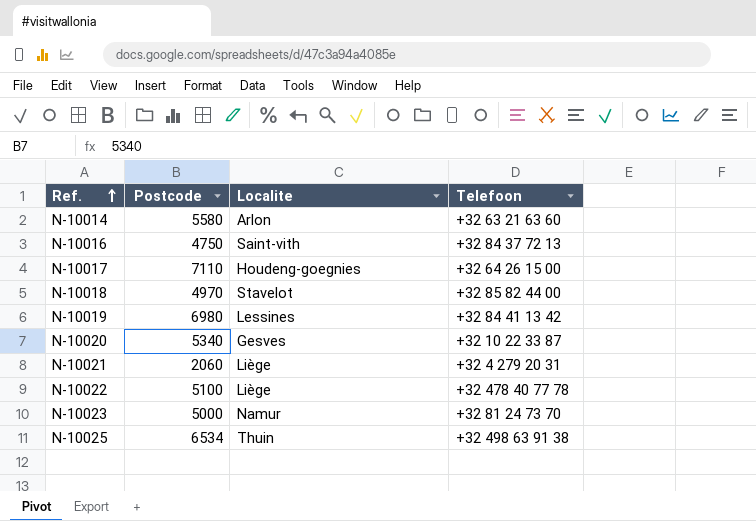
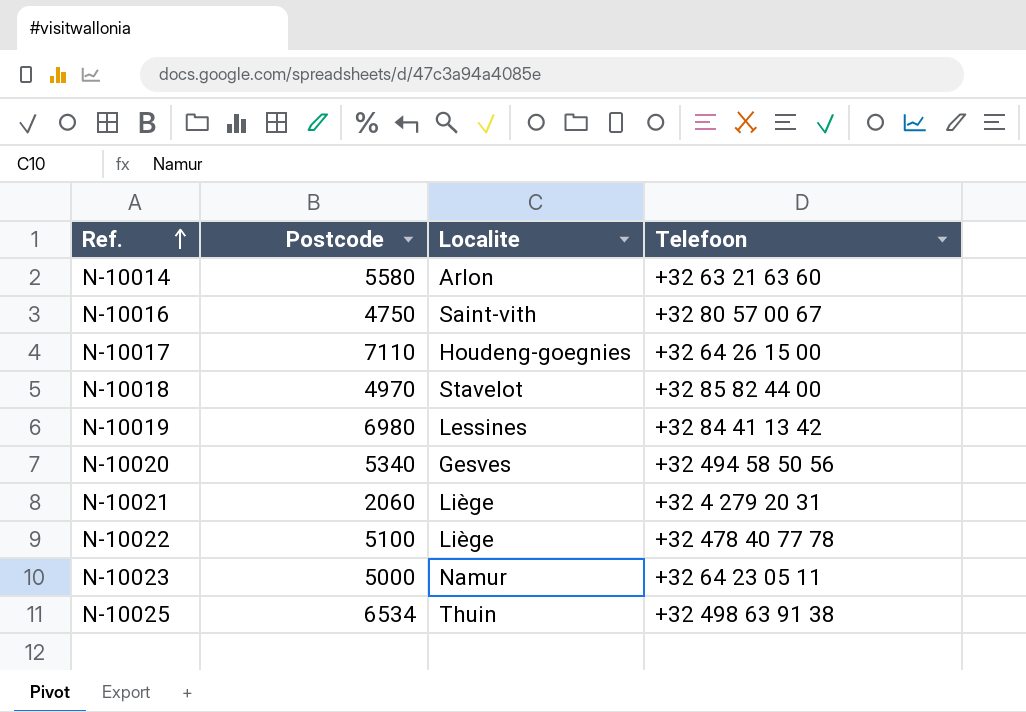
N-10016 | Telefoon: +32 84 37 72 13 -> +32 80 57 00 67
N-10020 | Telefoon: +32 10 22 33 87 -> +32 494 58 50 56
N-10023 | Telefoon: +32 81 24 73 70 -> +32 64 23 05 11

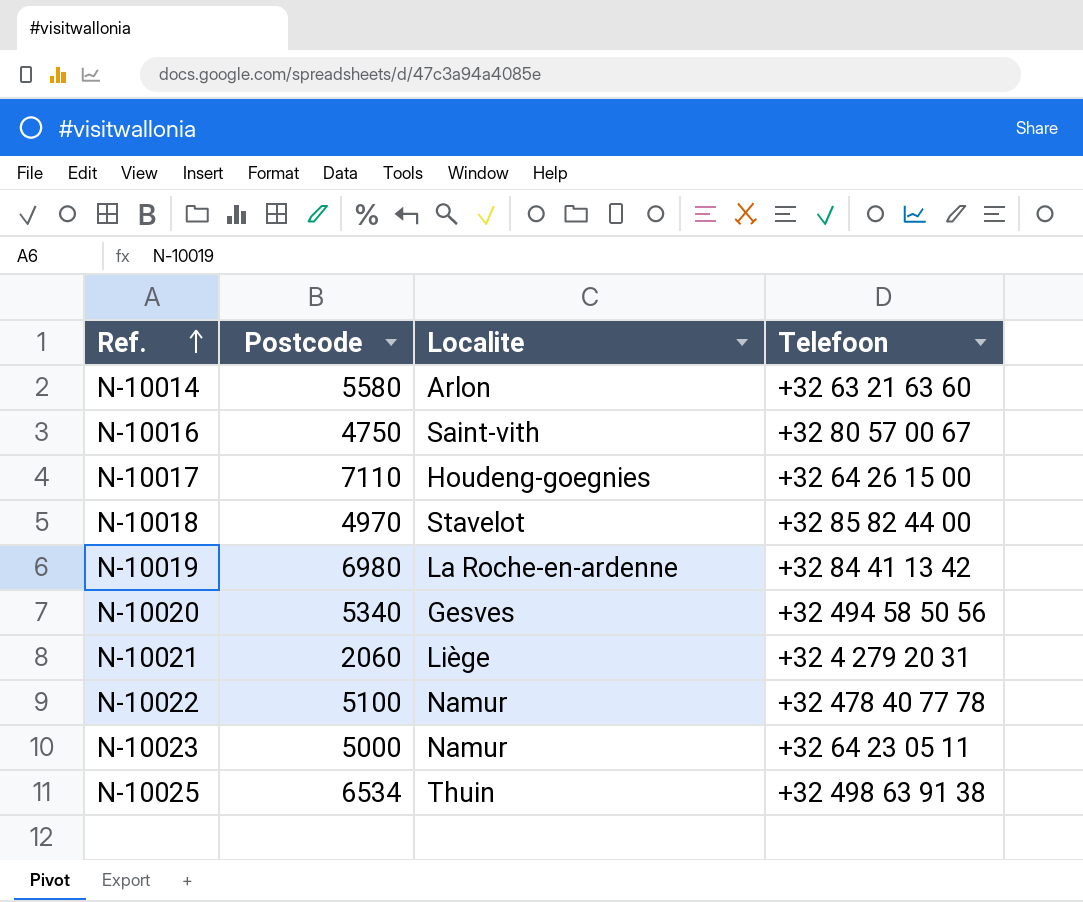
N-10019 | Localite: Lessines -> La Roche-en-ardenne
N-10022 | Localite: Liège -> Namur

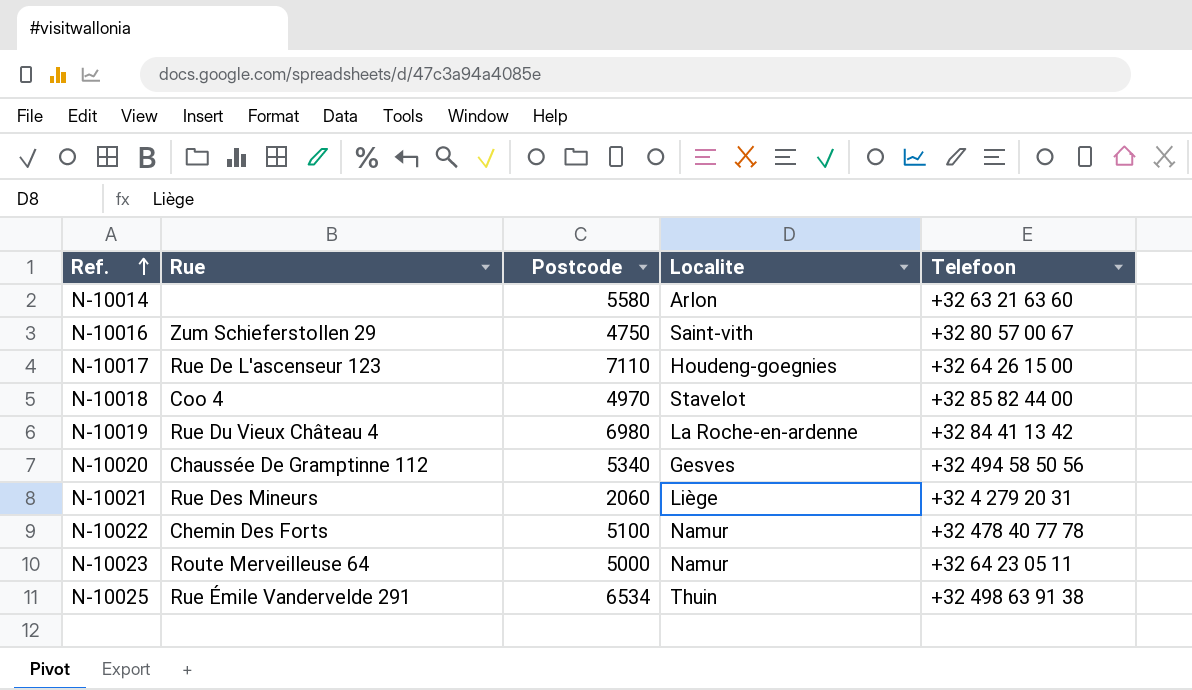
column Rue | position: none -> 2

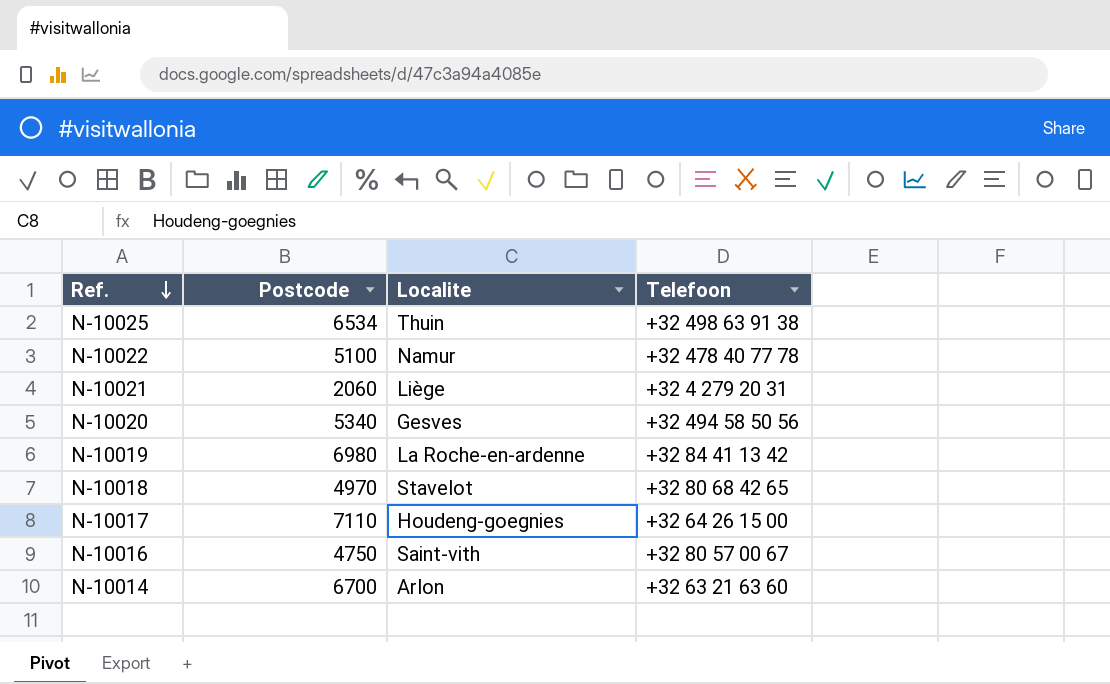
row order: Ref. ascending -> Ref. descending
column Rue | position: 2 -> none
row N-10023: Route Merveilleuse 64 | 5000 | Namur | +32 64 23 05 11 -> none
N-10018 | Telefoon: +32 85 82 44 00 -> +32 80 68 42 65
N-10014 | Postcode: 5580 -> 6700

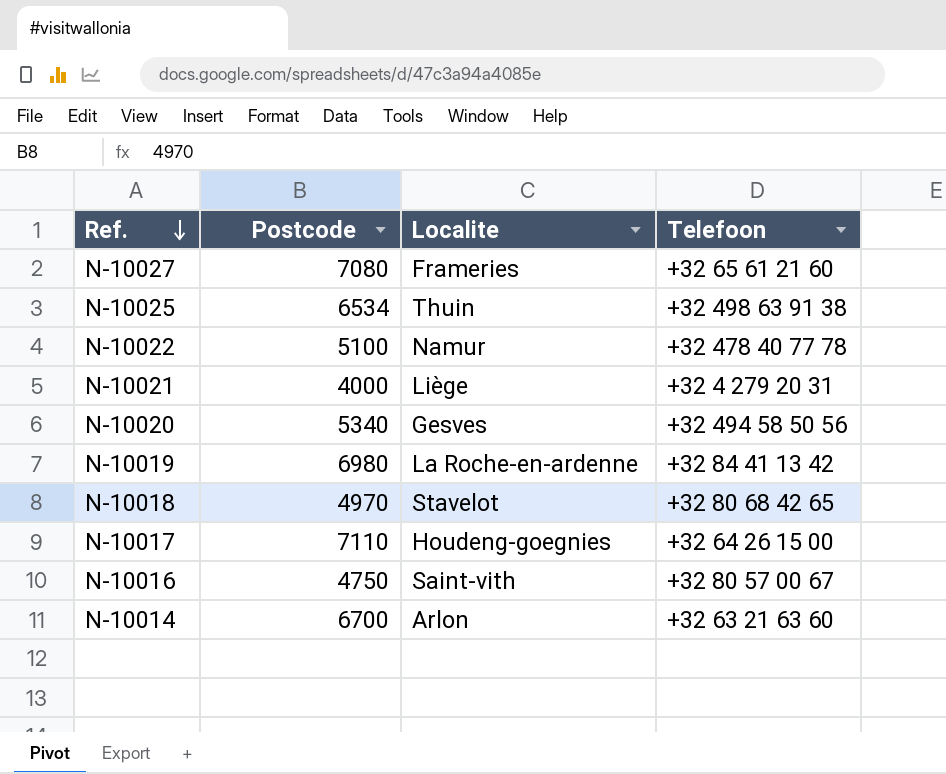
row N-10027: none -> 7080 | Frameries | +32 65 61 21 60
N-10021 | Postcode: 2060 -> 4000

